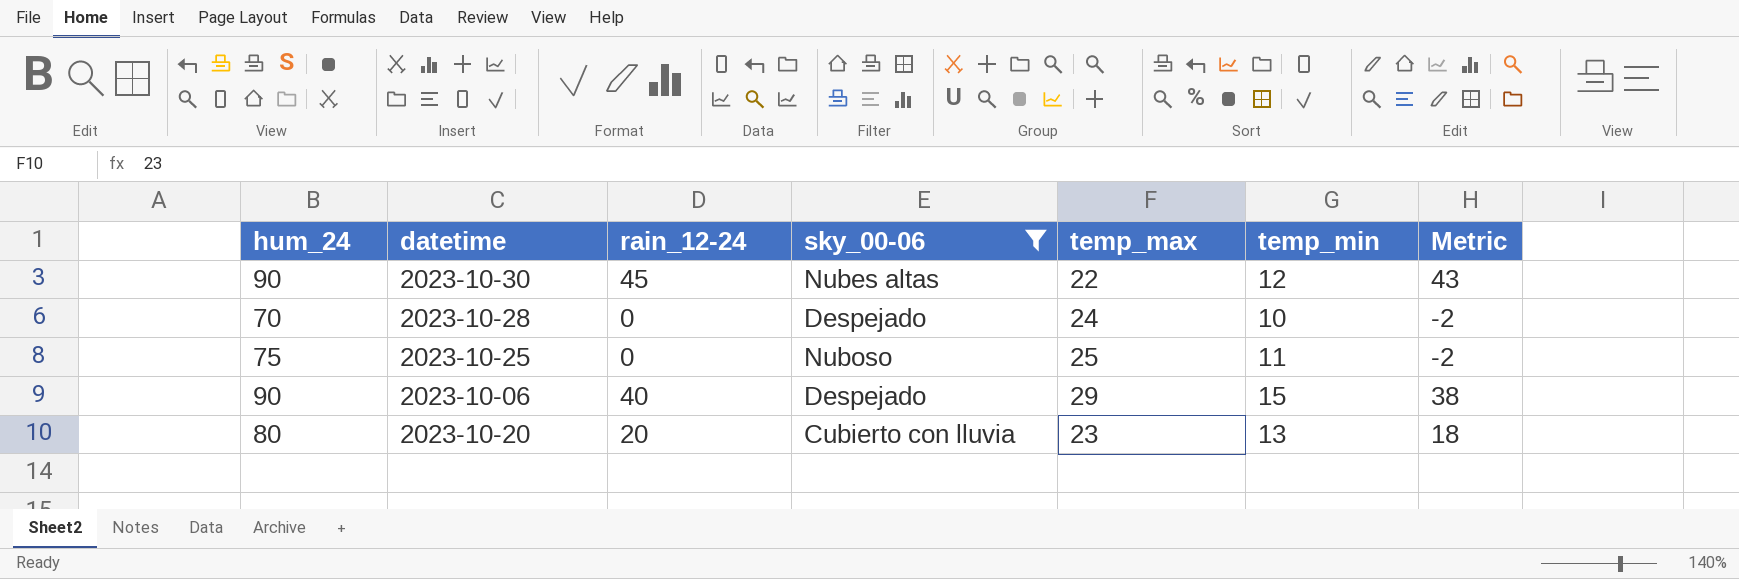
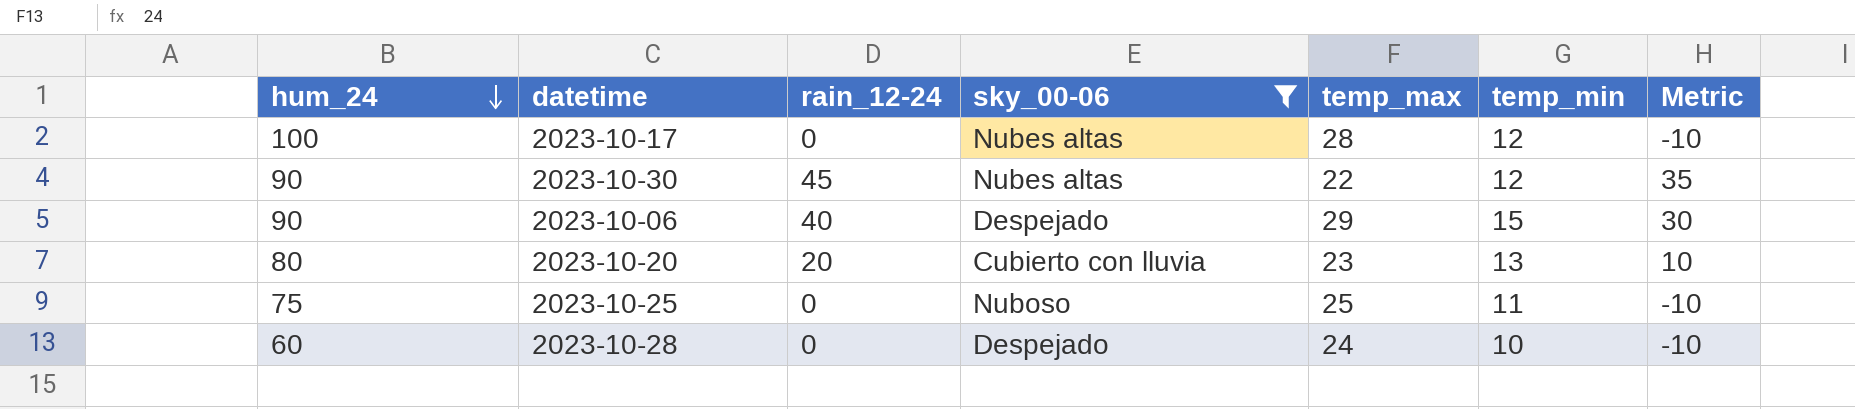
row order: none -> hum_24 descending
column Metric | formula: [rain_12-24] - 2 -> [rain_12-24] - 10
row 2023-10-17: none -> 100 | 0 | Nubes altas | 28 | 12 | -10
2023-10-28 | hum_24: 70 -> 60

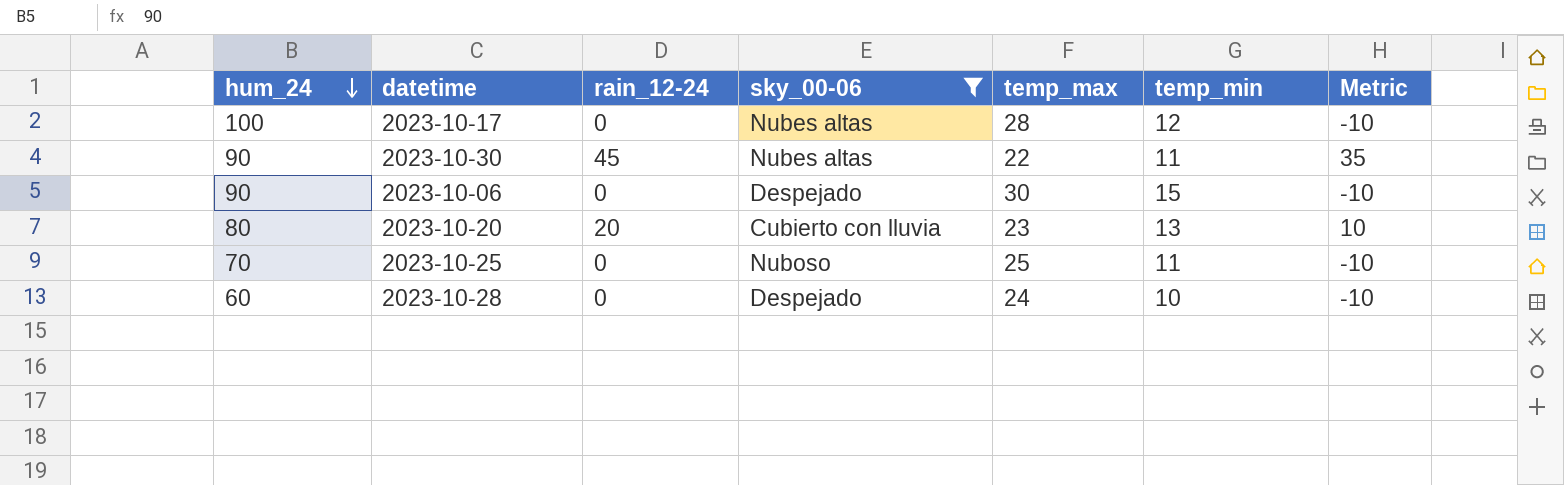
2023-10-30 | temp_min: 12 -> 11
2023-10-06 | rain_12-24: 40 -> 0
2023-10-06 | temp_max: 29 -> 30
2023-10-06 | Metric: 30 -> -10
2023-10-25 | hum_24: 75 -> 70

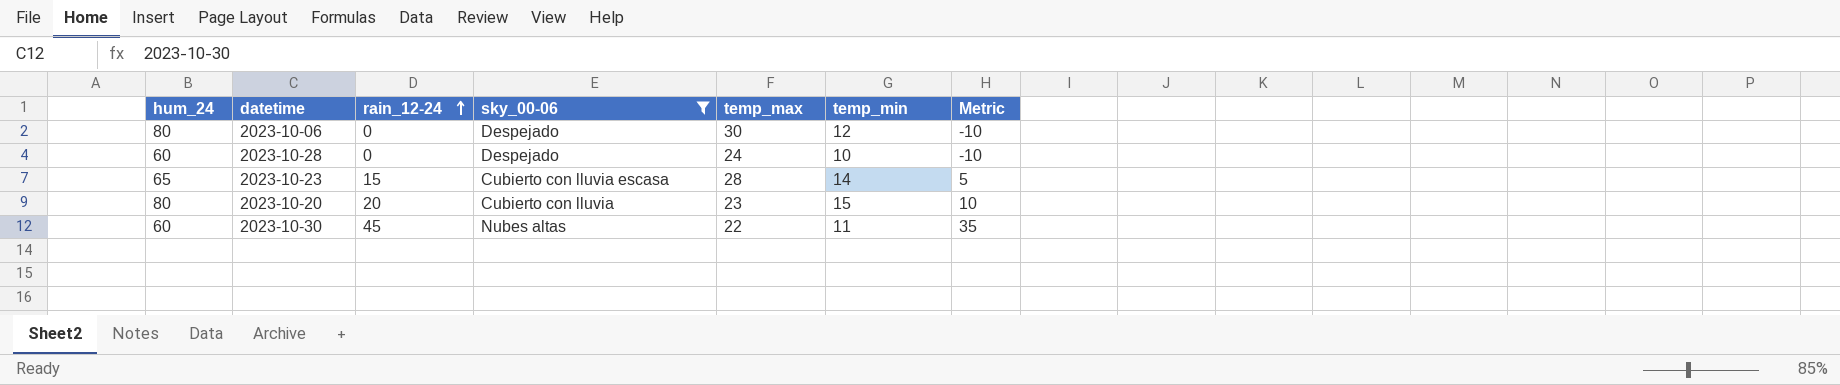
row order: hum_24 descending -> rain_12-24 ascending
row 2023-10-17: 100 | 0 | Nubes altas | 28 | 12 | -10 -> none
row 2023-10-25: 70 | 0 | Nuboso | 25 | 11 | -10 -> none
2023-10-06 | hum_24: 90 -> 80
2023-10-06 | temp_min: 15 -> 12
row 2023-10-23: none -> 65 | 15 | Cubierto con lluvia escasa | 28 | 14 | 5
2023-10-20 | temp_min: 13 -> 15
2023-10-30 | hum_24: 90 -> 60

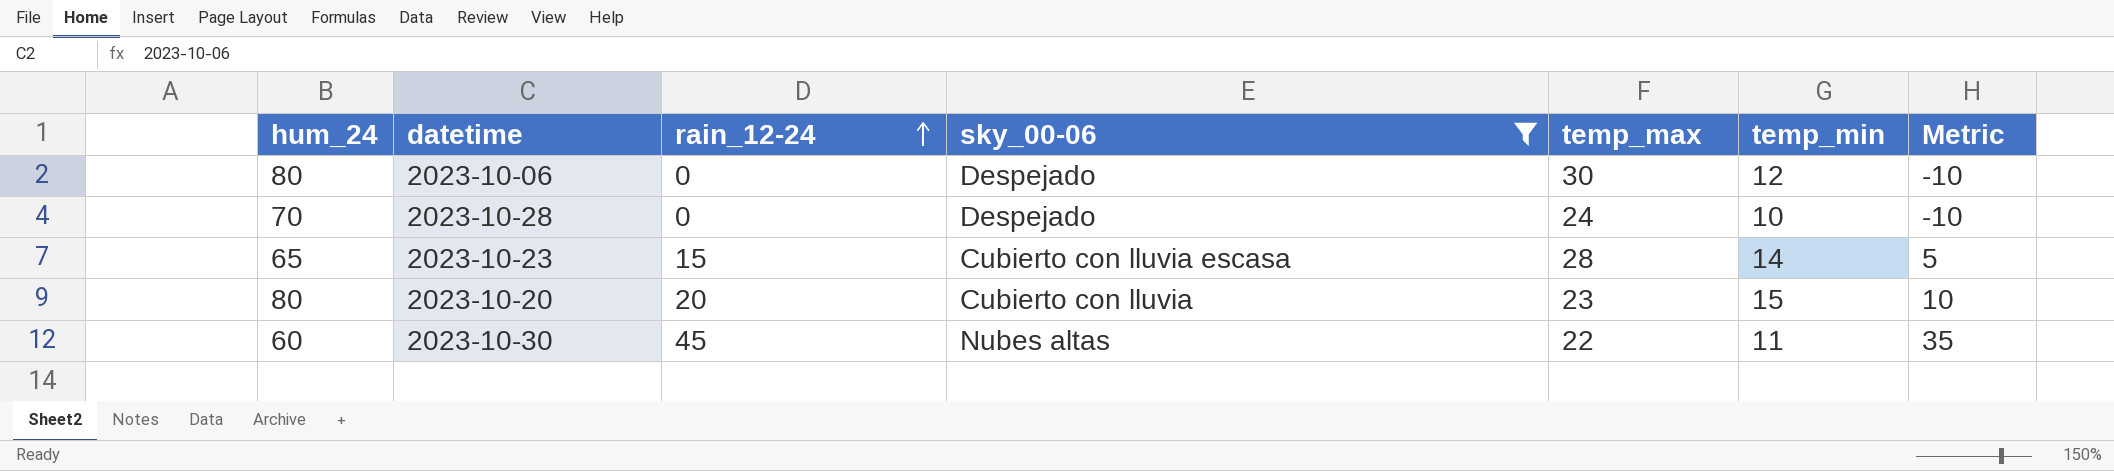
2023-10-28 | hum_24: 60 -> 70

